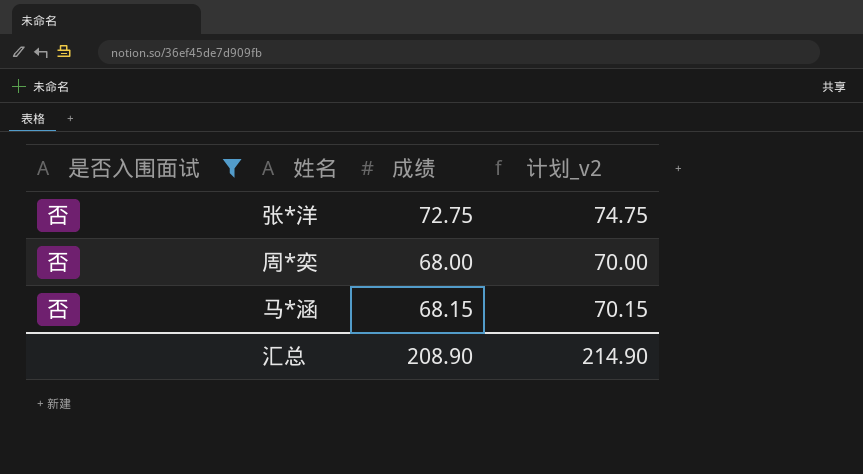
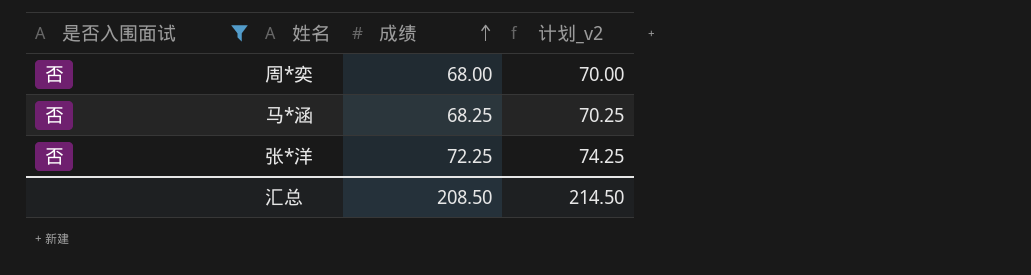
row order: none -> 成绩 ascending
马*涵 | 成绩: 68.15 -> 68.25
马*涵 | 计划_v2: 70.15 -> 70.25
张*洋 | 成绩: 72.75 -> 72.25
张*洋 | 计划_v2: 74.75 -> 74.25
汇总 | 成绩: 208.90 -> 208.50
汇总 | 计划_v2: 214.90 -> 214.50

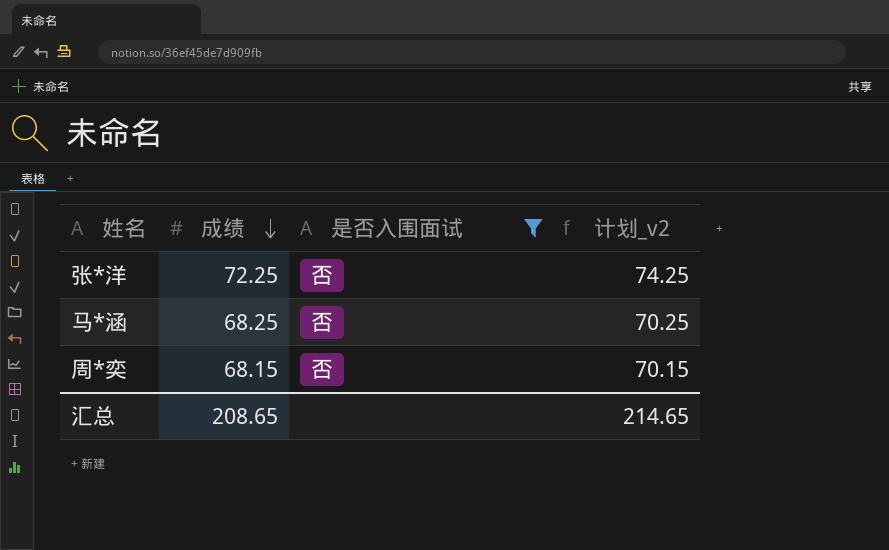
row order: 成绩 ascending -> 成绩 descending
column 是否入围面试 | position: 1 -> 3
周*奕 | 成绩: 68.00 -> 68.15
周*奕 | 计划_v2: 70.00 -> 70.15
汇总 | 成绩: 208.50 -> 208.65
汇总 | 计划_v2: 214.50 -> 214.65

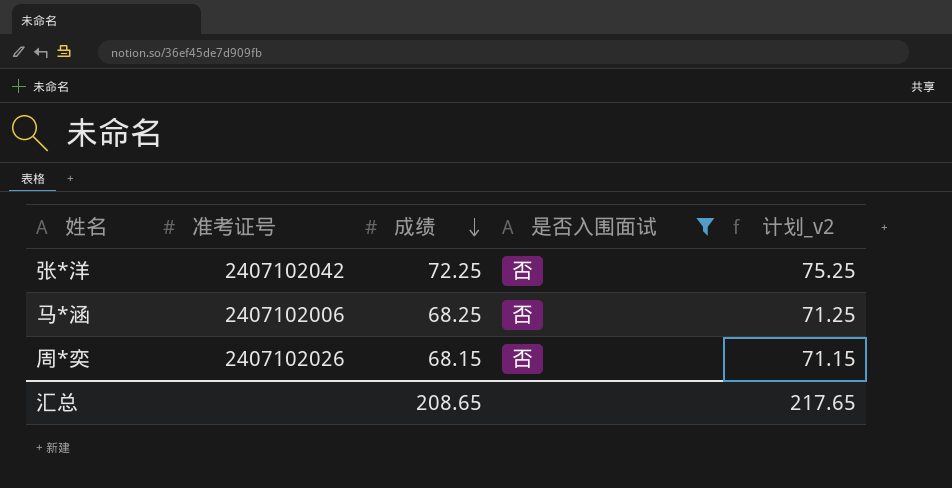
column 准考证号 | position: none -> 2
column 计划_v2 | formula: [成绩] + 2 -> [成绩] + 3
汇总 | 计划_v2: 214.65 -> 217.65

